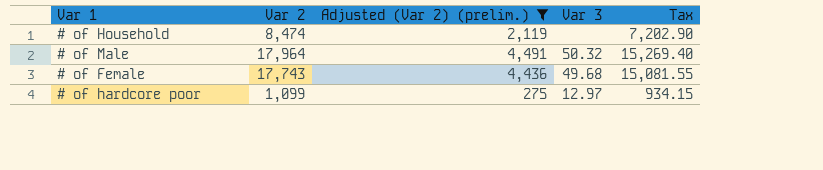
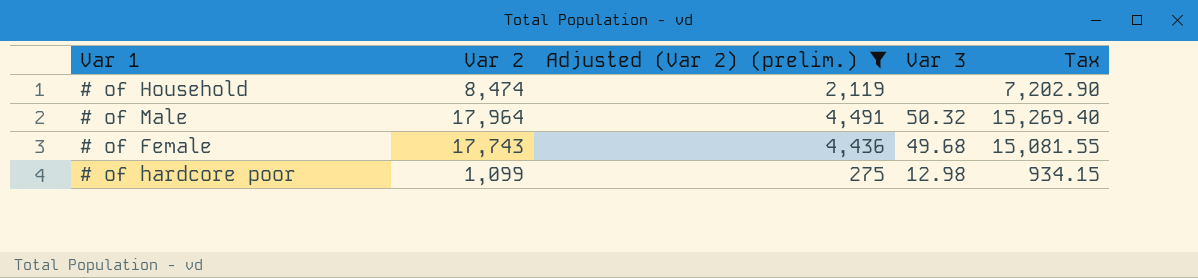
# of hardcore poor | Var 3: 12.97 -> 12.98

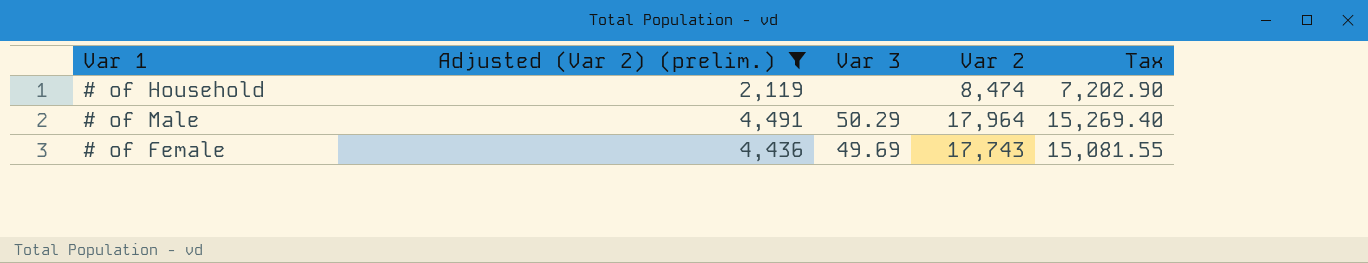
column Var 2 | position: 2 -> 4
row # of hardcore poor: 1,099 | 275 | 12.98 | 934.15 -> none
# of Male | Var 3: 50.32 -> 50.29
# of Female | Var 3: 49.68 -> 49.69

